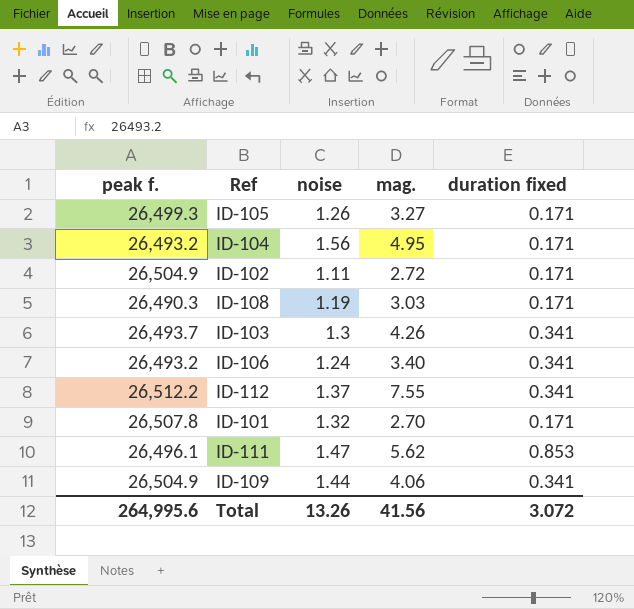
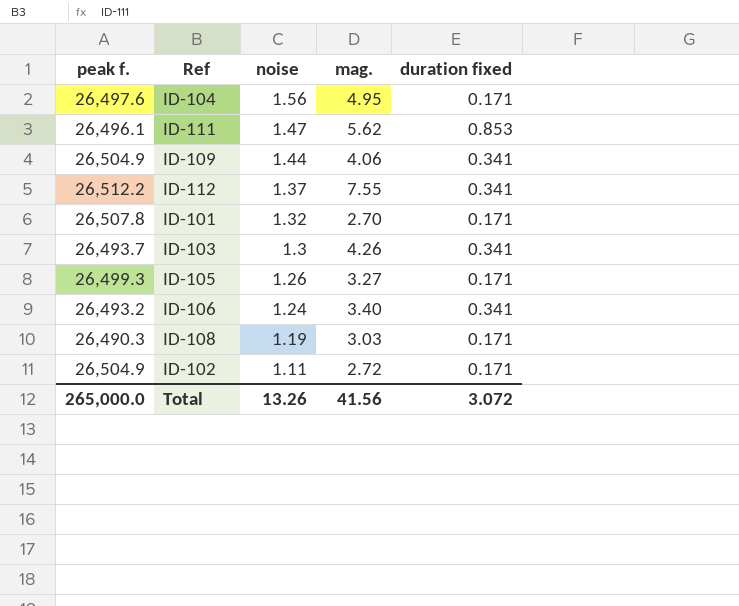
row order: none -> noise descending
ID-104 | peak f.: 26,493.2 -> 26,497.6
Total | peak f.: 264,995.6 -> 265,000.0

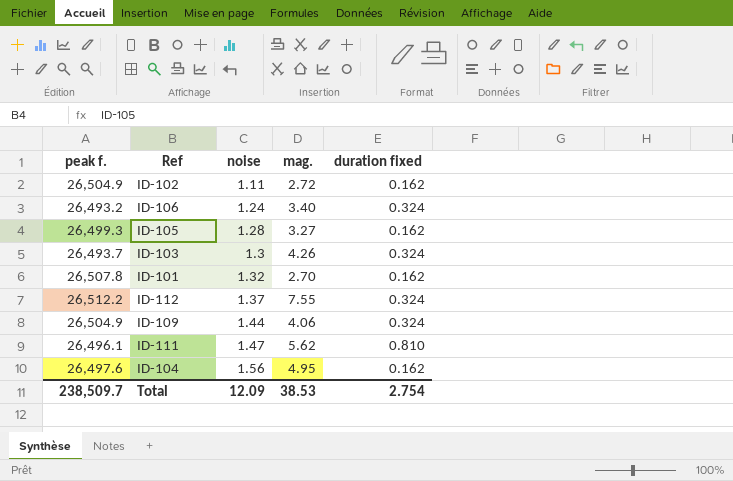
row order: noise descending -> noise ascending
row ID-108: 26,490.3 | 1.19 | 3.03 | 0.171 -> none
ID-102 | duration fixed: 0.171 -> 0.162
ID-106 | duration fixed: 0.341 -> 0.324
ID-105 | noise: 1.26 -> 1.28
ID-105 | duration fixed: 0.171 -> 0.162
ID-103 | duration fixed: 0.341 -> 0.324
ID-101 | duration fixed: 0.171 -> 0.162
ID-112 | duration fixed: 0.341 -> 0.324
ID-109 | duration fixed: 0.341 -> 0.324
ID-111 | duration fixed: 0.853 -> 0.810
ID-104 | duration fixed: 0.171 -> 0.162
Total | peak f.: 265,000.0 -> 238,509.7
Total | noise: 13.26 -> 12.09
Total | mag.: 41.56 -> 38.53
Total | duration fixed: 3.072 -> 2.754

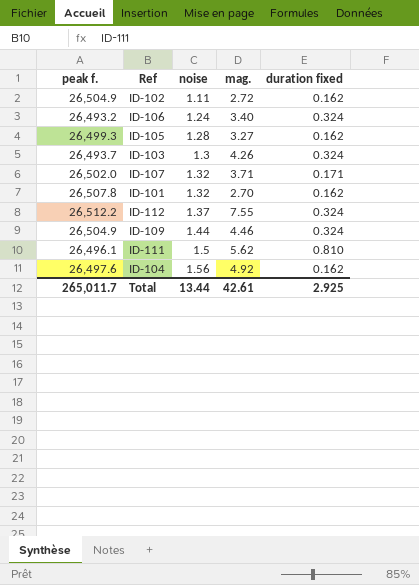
row ID-107: none -> 26,502.0 | 1.32 | 3.71 | 0.171
ID-109 | mag.: 4.06 -> 4.46
ID-111 | noise: 1.47 -> 1.5
ID-104 | mag.: 4.95 -> 4.92
Total | peak f.: 238,509.7 -> 265,011.7
Total | noise: 12.09 -> 13.44
Total | mag.: 38.53 -> 42.61
Total | duration fixed: 2.754 -> 2.925

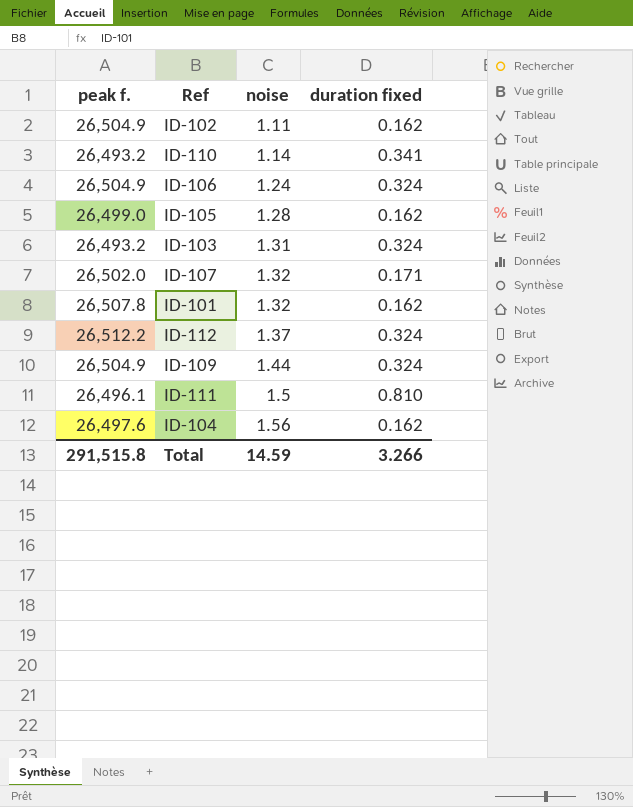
column mag. | position: 4 -> none
row ID-110: none -> 26,493.2 | 1.14 | 0.341
ID-106 | peak f.: 26,493.2 -> 26,504.9
ID-105 | peak f.: 26,499.3 -> 26,499.0
ID-103 | peak f.: 26,493.7 -> 26,493.2
ID-103 | noise: 1.3 -> 1.31
Total | peak f.: 265,011.7 -> 291,515.8
Total | noise: 13.44 -> 14.59
Total | duration fixed: 2.925 -> 3.266

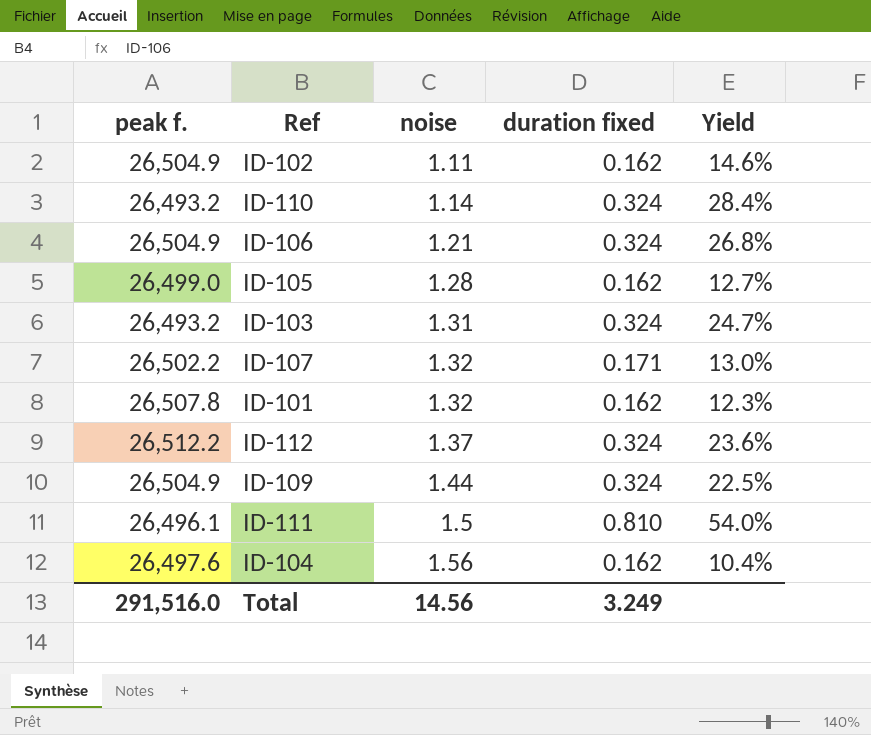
column Yield | formula: none -> [duration fixed] / [noise]
ID-110 | duration fixed: 0.341 -> 0.324
ID-106 | noise: 1.24 -> 1.21
ID-107 | peak f.: 26,502.0 -> 26,502.2
Total | peak f.: 291,515.8 -> 291,516.0
Total | noise: 14.59 -> 14.56
Total | duration fixed: 3.266 -> 3.249

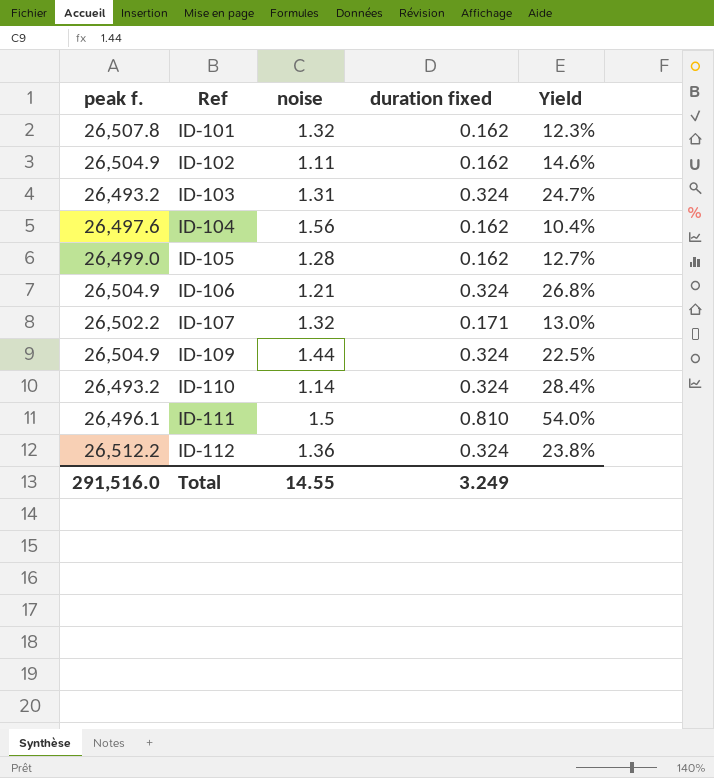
row order: noise ascending -> Ref ascending
ID-112 | noise: 1.37 -> 1.36
ID-112 | Yield: 23.6% -> 23.8%
Total | noise: 14.56 -> 14.55

